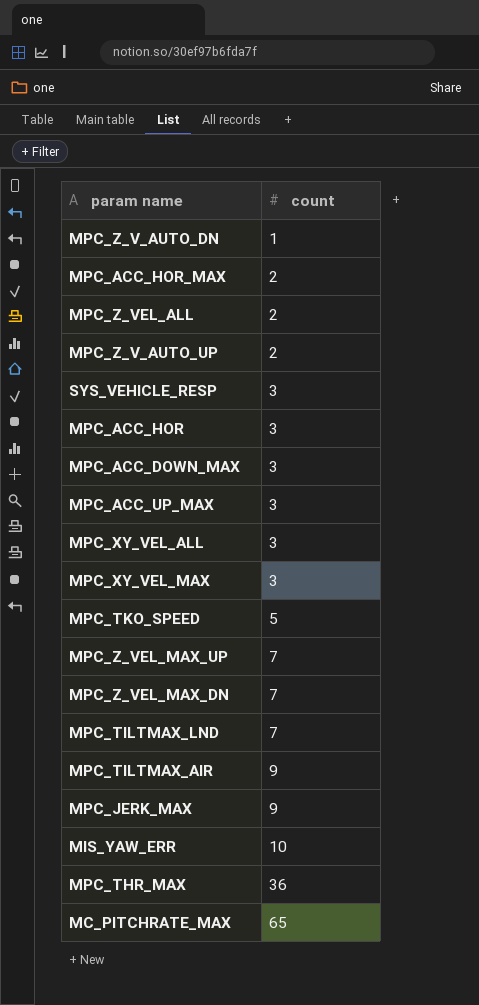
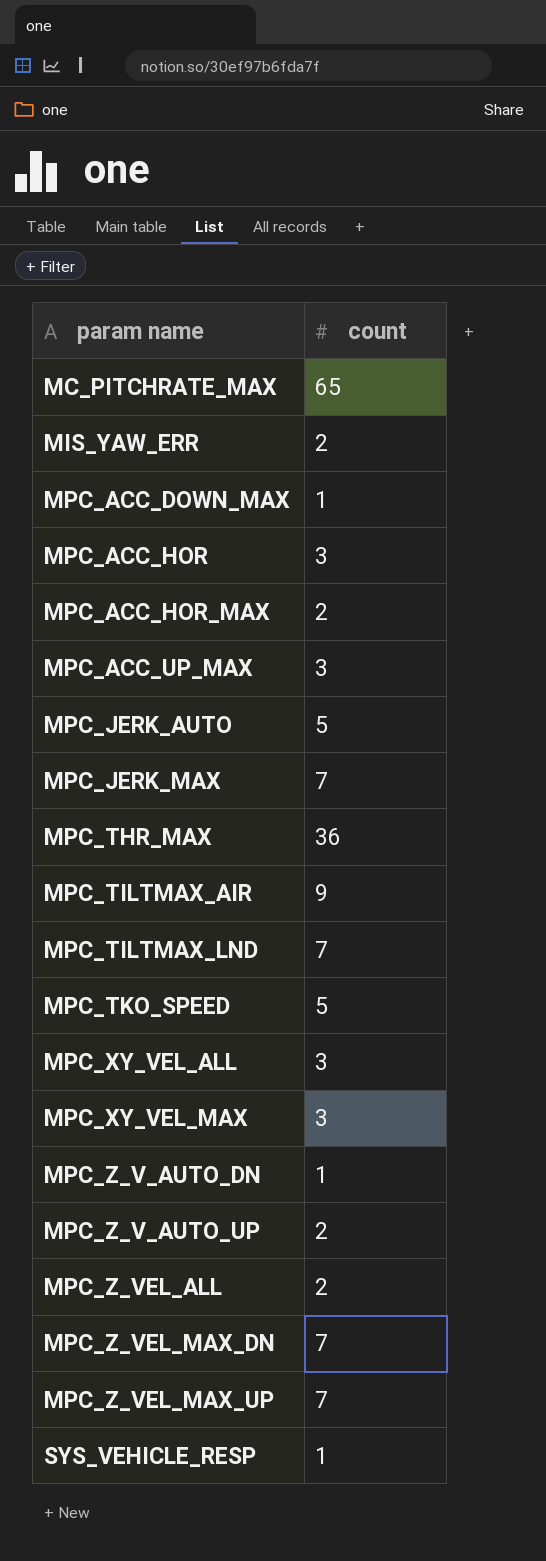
row order: count ascending -> param name ascending
MIS_YAW_ERR | count: 10 -> 2
MPC_ACC_DOWN_MAX | count: 3 -> 1
row MPC_JERK_AUTO: none -> 5
MPC_JERK_MAX | count: 9 -> 7
SYS_VEHICLE_RESP | count: 3 -> 1

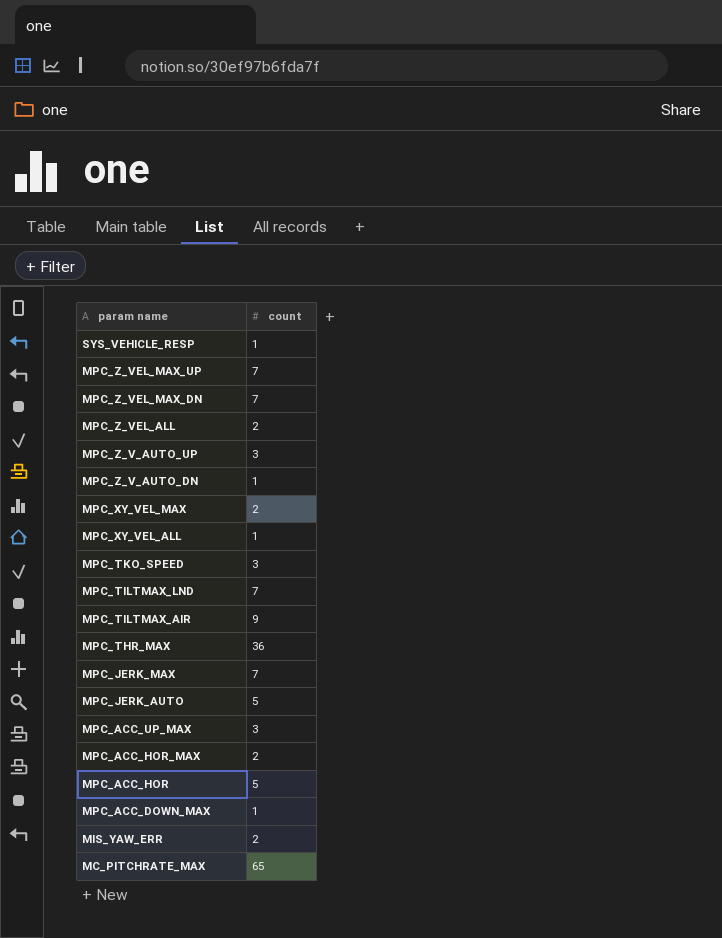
row order: param name ascending -> param name descending
MPC_Z_V_AUTO_UP | count: 2 -> 3
MPC_XY_VEL_MAX | count: 3 -> 2
MPC_XY_VEL_ALL | count: 3 -> 1
MPC_TKO_SPEED | count: 5 -> 3
MPC_ACC_HOR | count: 3 -> 5

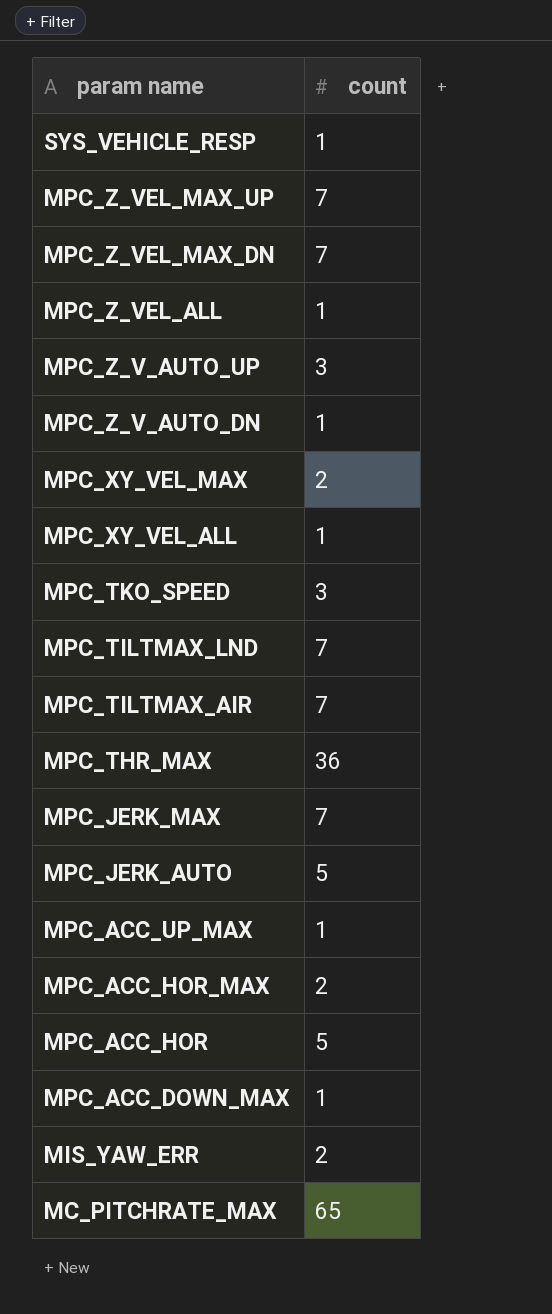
MPC_Z_VEL_ALL | count: 2 -> 1
MPC_TILTMAX_AIR | count: 9 -> 7
MPC_ACC_UP_MAX | count: 3 -> 1

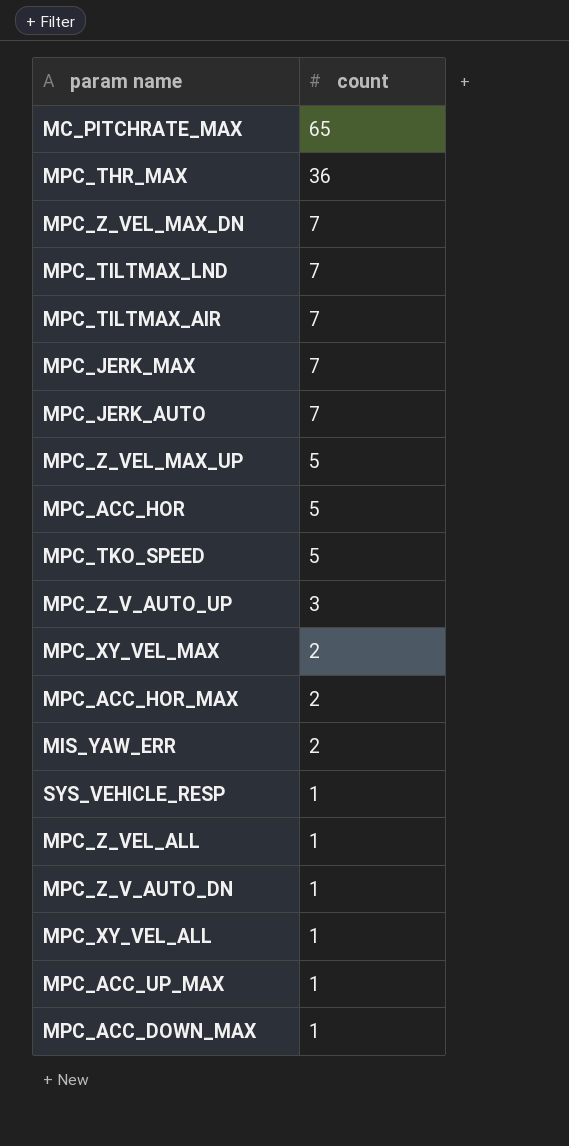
row order: param name descending -> count descending
MPC_JERK_AUTO | count: 5 -> 7
MPC_Z_VEL_MAX_UP | count: 7 -> 5
MPC_TKO_SPEED | count: 3 -> 5

